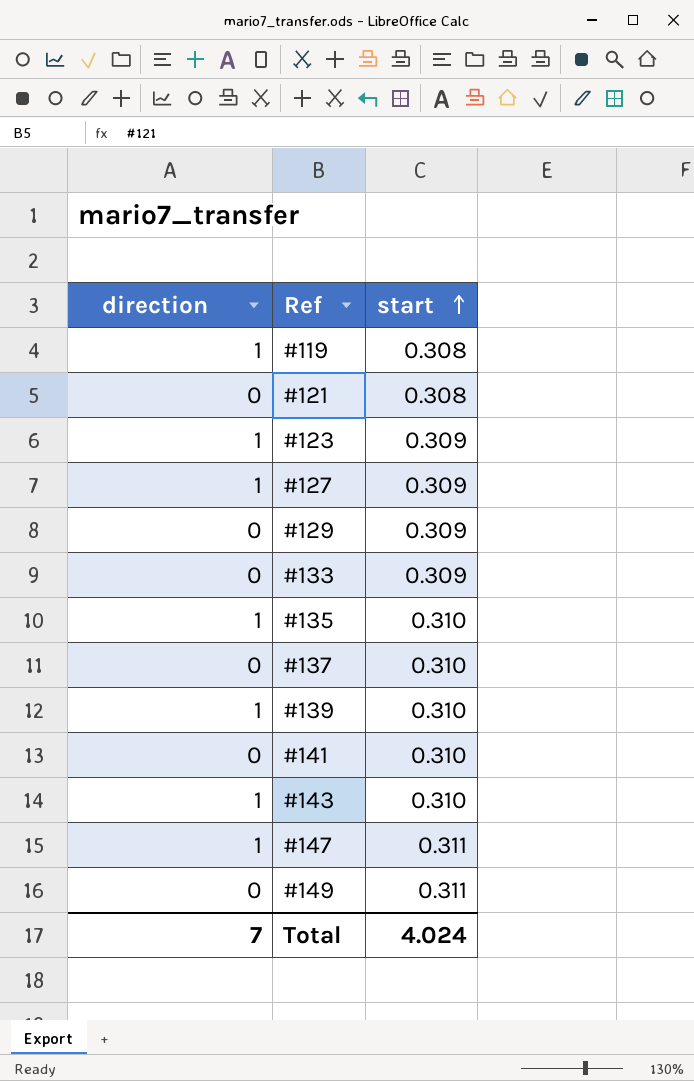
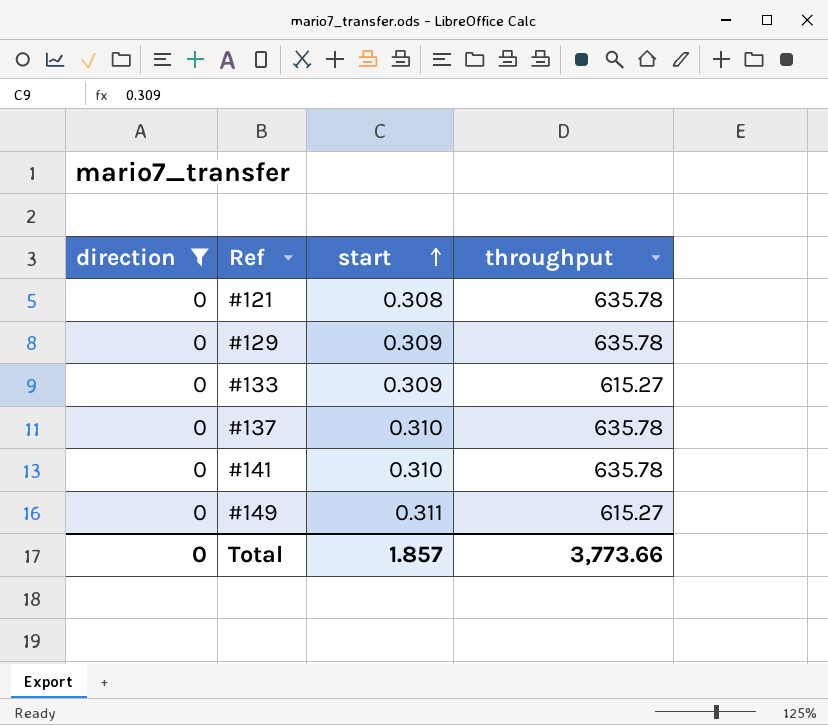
filter: none -> direction = 0
column throughput | position: none -> 4
Total | direction: 7 -> 0
Total | start: 4.024 -> 1.857

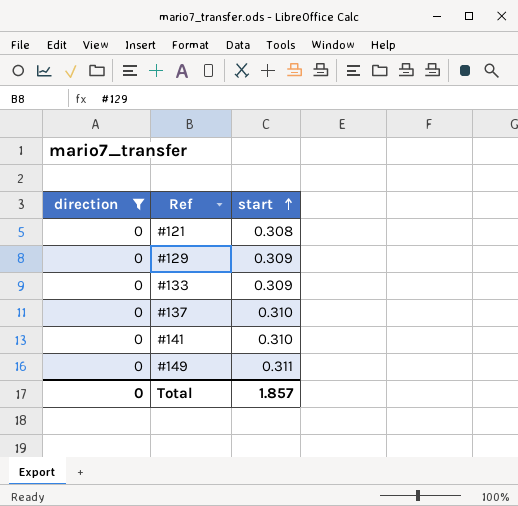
column throughput | position: 4 -> none

